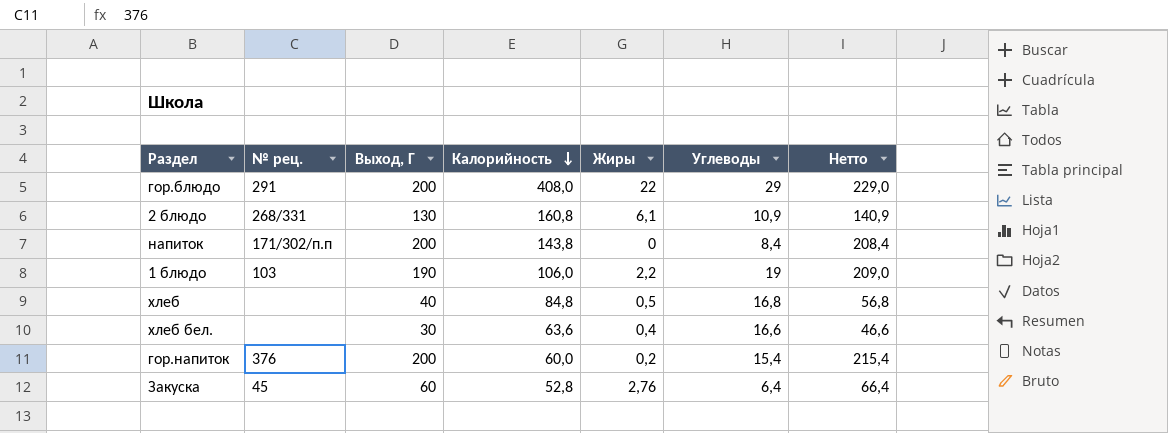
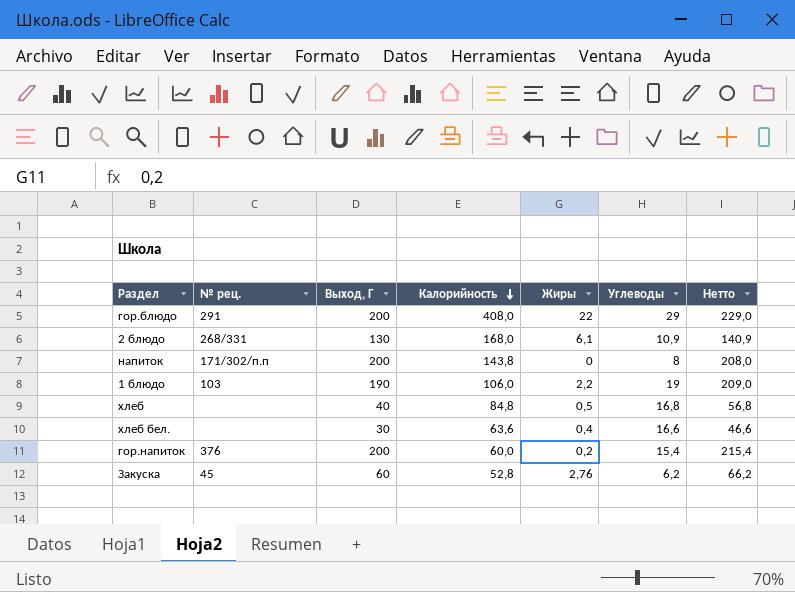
2 блюдо | Калорийность: 160,8 -> 168,0
напиток | Углеводы: 8,4 -> 8
напиток | Нетто: 208,4 -> 208,0
Закуска | Углеводы: 6,4 -> 6,2
Закуска | Нетто: 66,4 -> 66,2

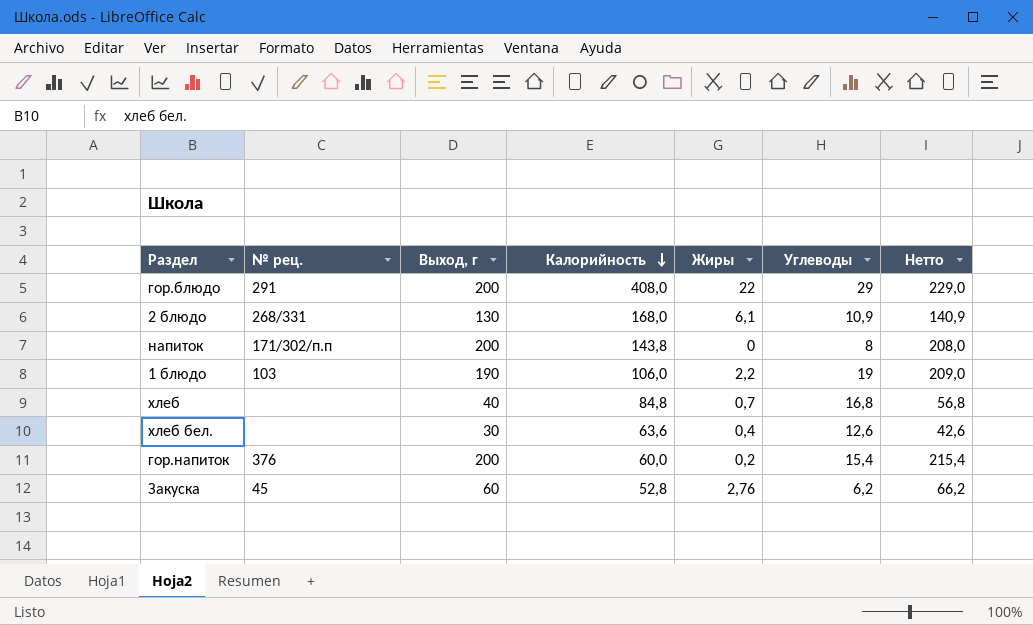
column name: Выход, Г -> Выход, г
хлеб | Жиры: 0,5 -> 0,7
хлеб бел. | Углеводы: 16,6 -> 12,6
хлеб бел. | Нетто: 46,6 -> 42,6

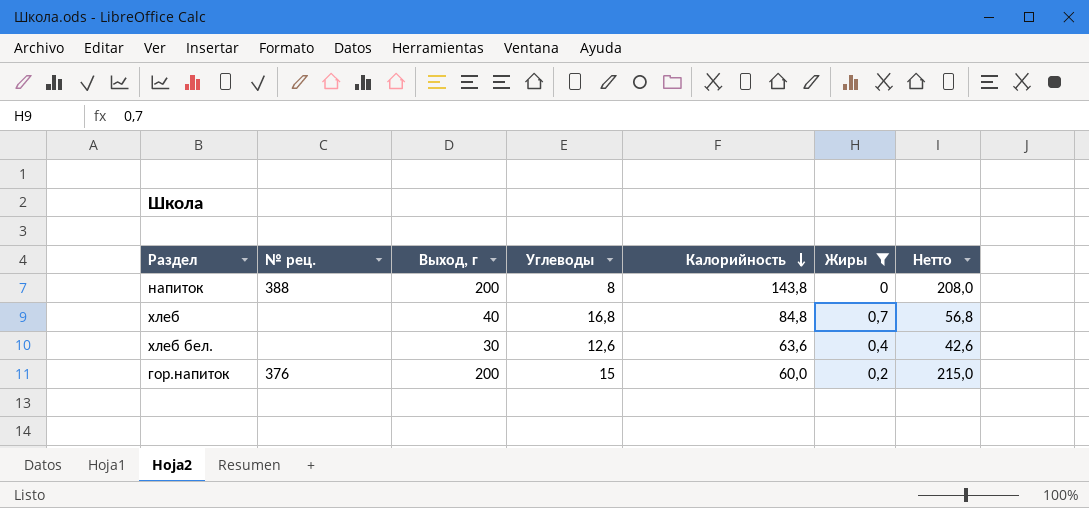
filter: none -> Жиры <= 0,7
column Углеводы | position: 6 -> 4
напиток | № рец.: 171/302/п.п -> 388
гор.напиток | Углеводы: 15,4 -> 15
гор.напиток | Нетто: 215,4 -> 215,0

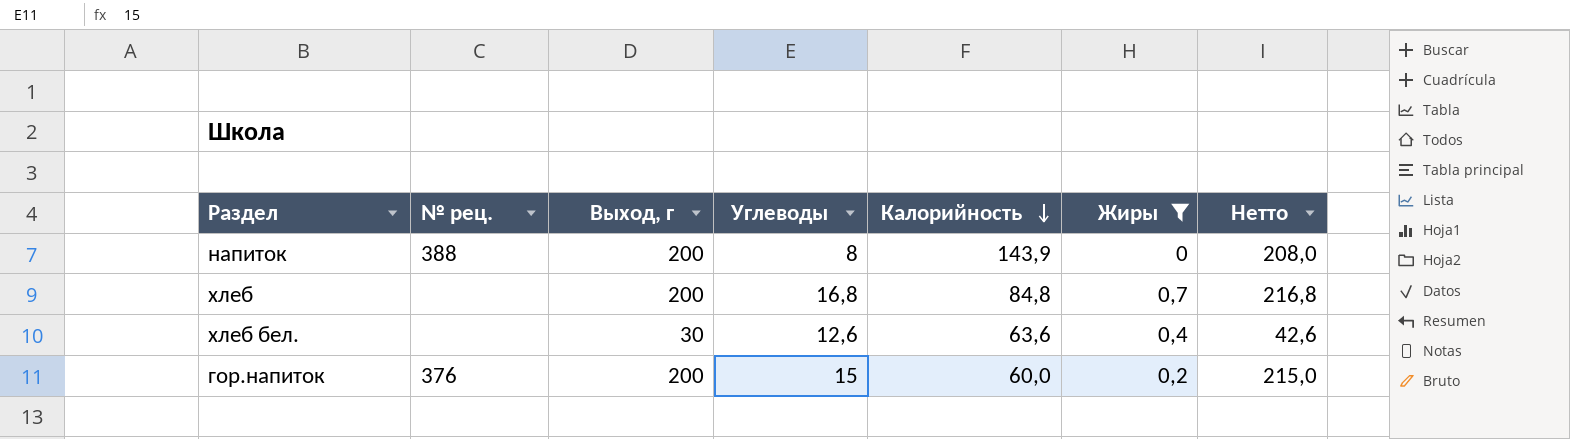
напиток | Калорийность: 143,8 -> 143,9
хлеб | Выход, г: 40 -> 200
хлеб | Нетто: 56,8 -> 216,8

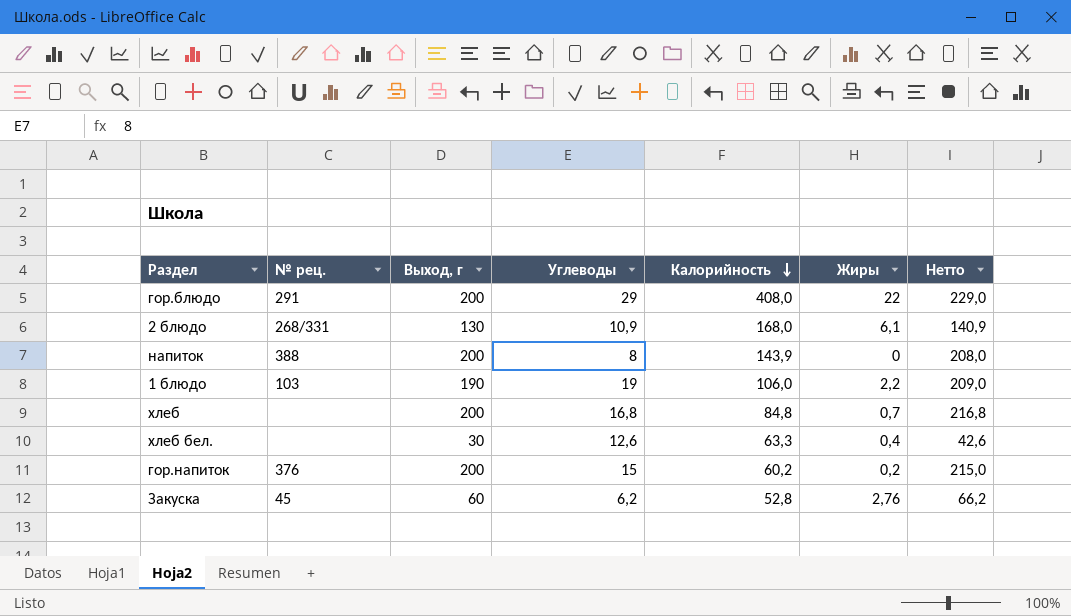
filter: Жиры <= 0,7 -> none
хлеб бел. | Калорийность: 63,6 -> 63,3
гор.напиток | Калорийность: 60,0 -> 60,2

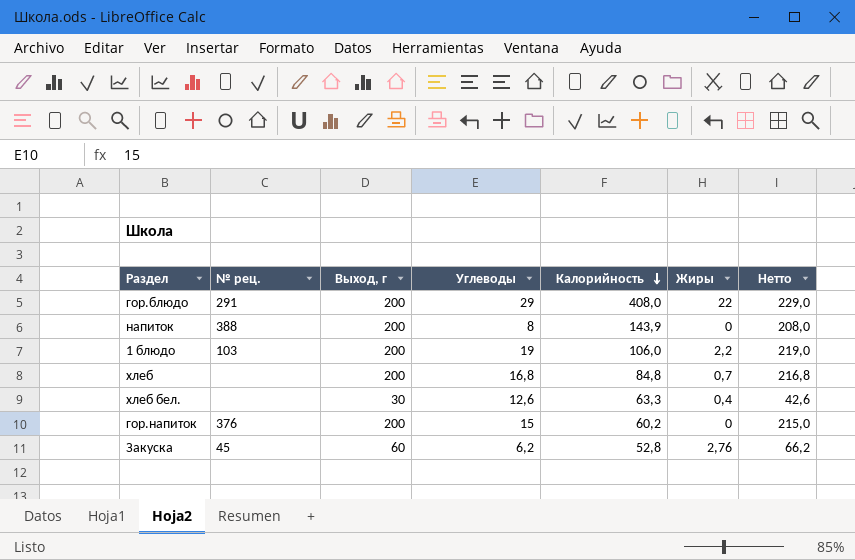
row 2 блюдо: 268/331 | 130 | 10,9 | 168,0 | 6,1 | 140,9 -> none
1 блюдо | Выход, г: 190 -> 200
1 блюдо | Нетто: 209,0 -> 219,0
гор.напиток | Жиры: 0,2 -> 0

